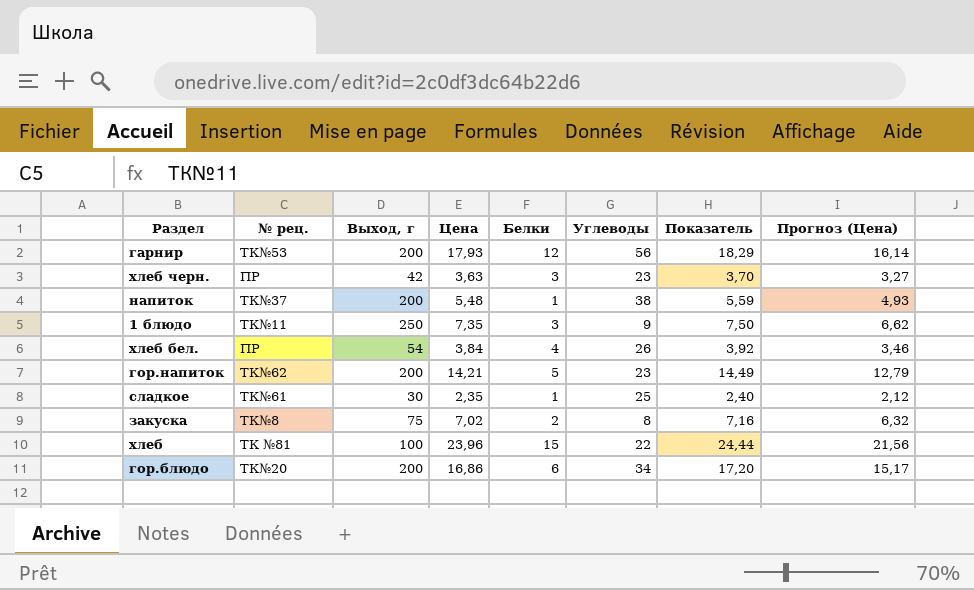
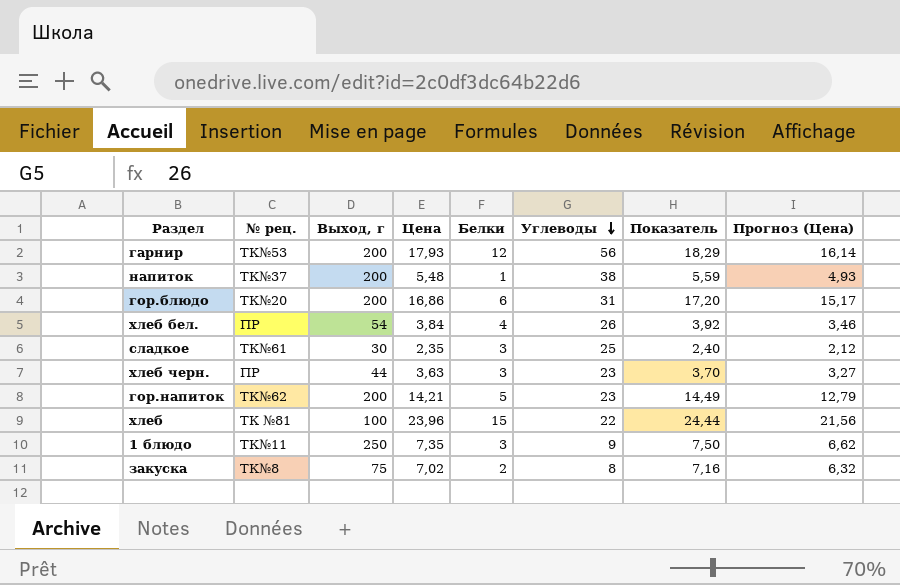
row order: none -> Углеводы descending
гор.блюдо | Углеводы: 34 -> 31
сладкое | Белки: 1 -> 3
хлеб черн. | Выход, г: 42 -> 44

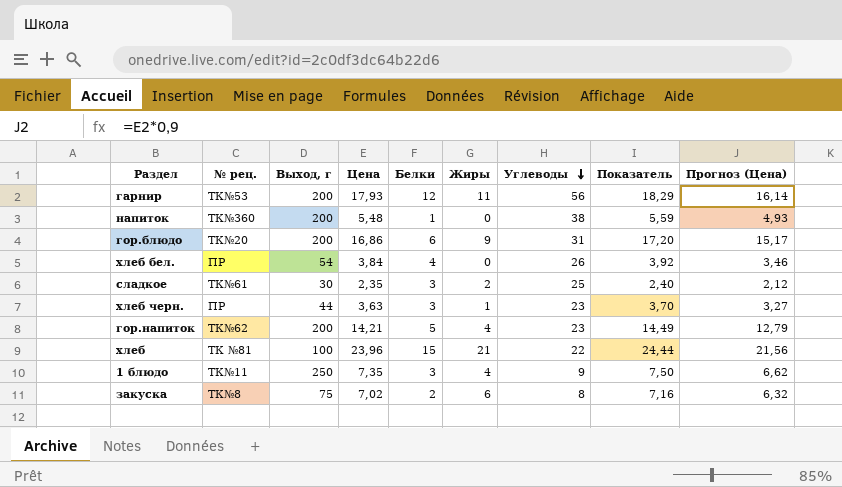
column Жиры | position: none -> 6
напиток | № рец.: ТК№37 -> ТК№360

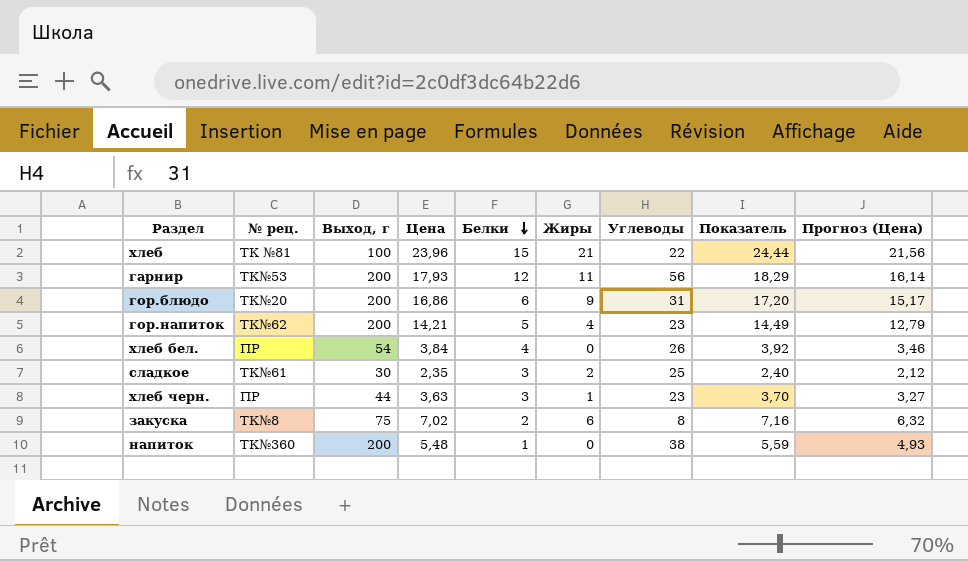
row order: Углеводы descending -> Белки descending
row 1 блюдо: ТК№11 | 250 | 7,35 | 3 | 4 | 9 | 7,50 | 6,62 -> none

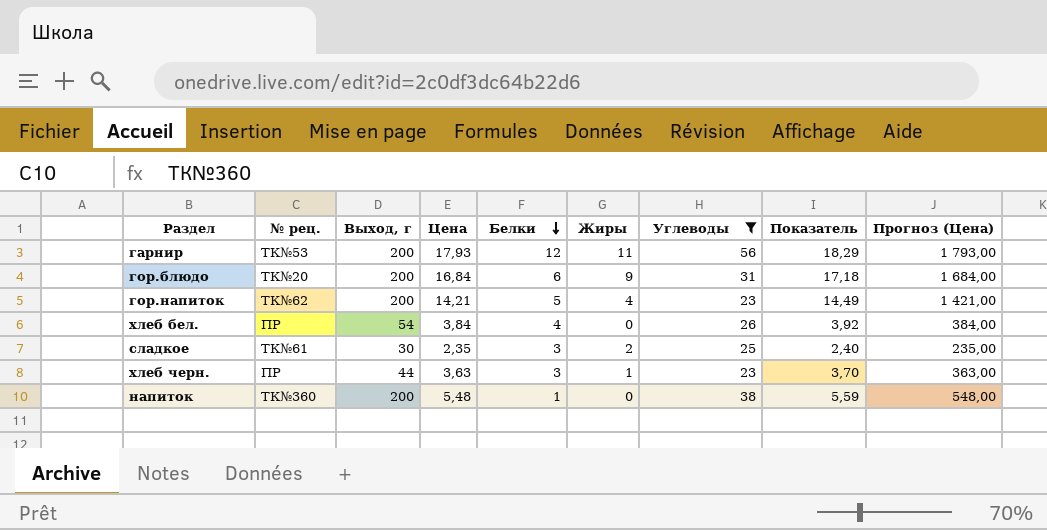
filter: none -> Углеводы >= 23
column Прогноз (Цена) | formula: [Цена] * 0,9 -> [Цена] * 100
гор.блюдо | Цена: 16,86 -> 16,84
гор.блюдо | Показатель: 17,20 -> 17,18

